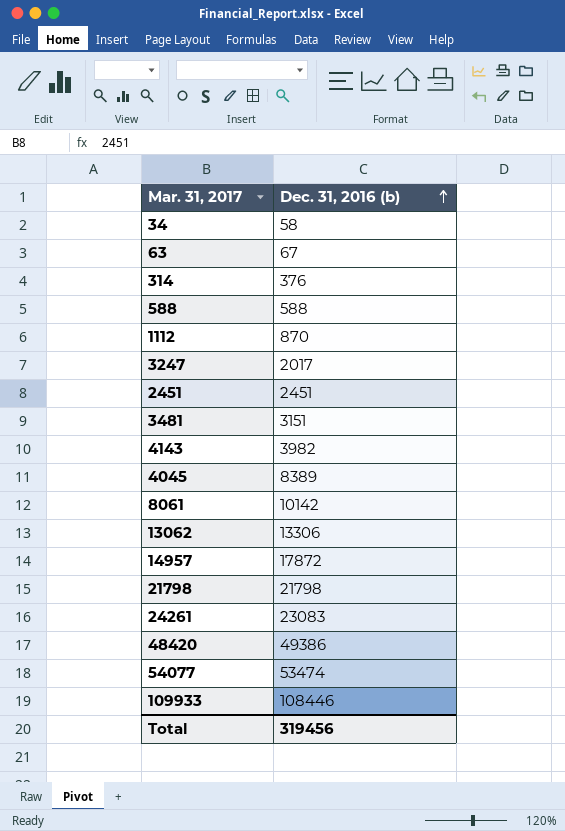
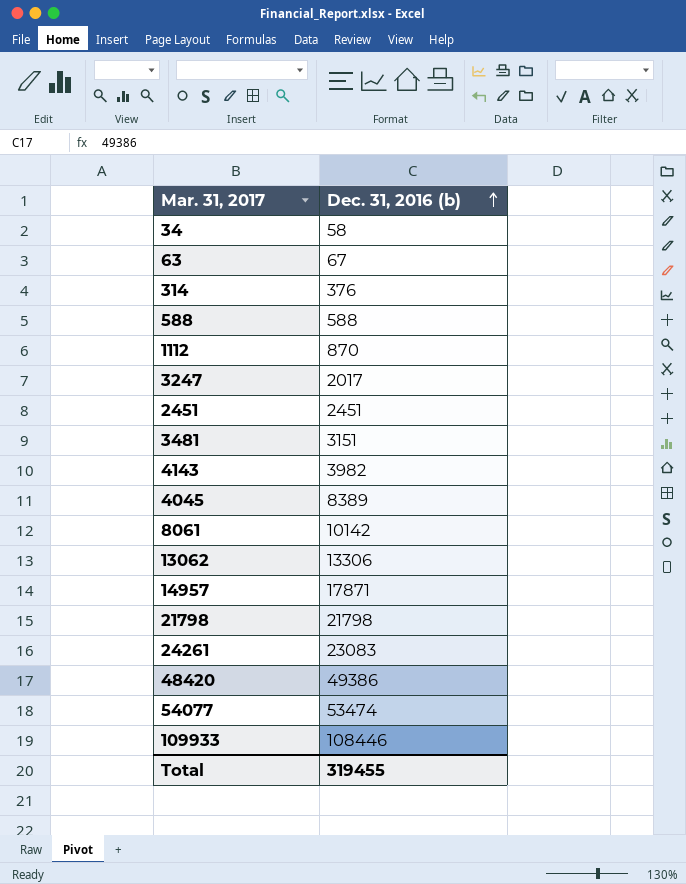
14957 | Dec. 31, 2016 (b): 17872 -> 17871
Total | Dec. 31, 2016 (b): 319456 -> 319455

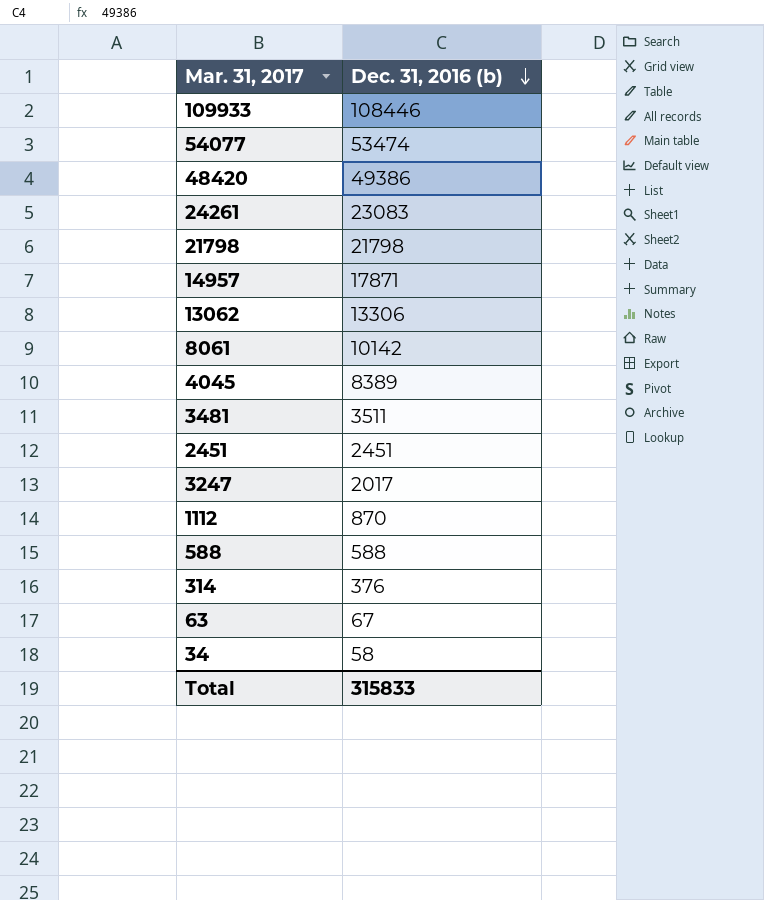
row order: Dec. 31, 2016 (b) ascending -> Dec. 31, 2016 (b) descending
row 4143: 3982 -> none
3481 | Dec. 31, 2016 (b): 3151 -> 3511
Total | Dec. 31, 2016 (b): 319455 -> 315833

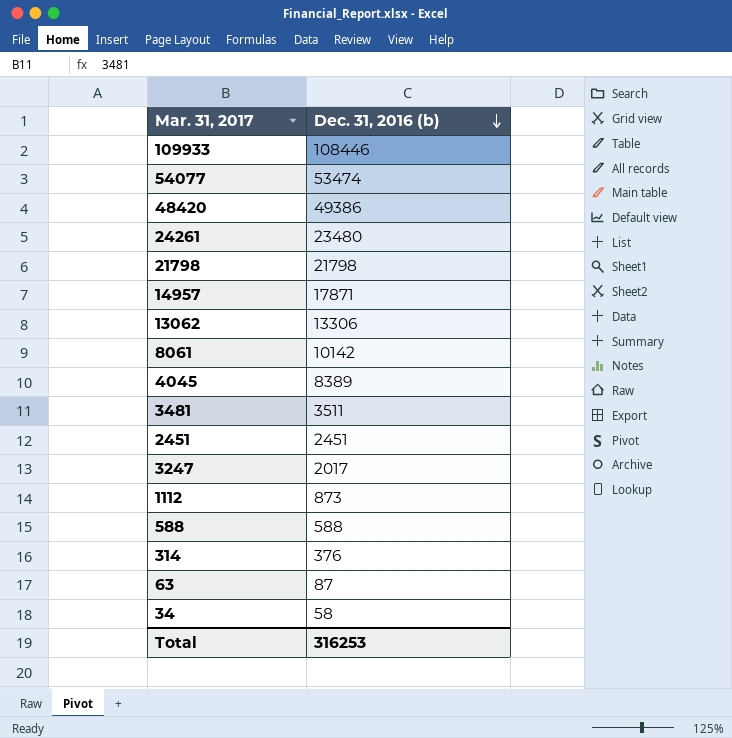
24261 | Dec. 31, 2016 (b): 23083 -> 23480
1112 | Dec. 31, 2016 (b): 870 -> 873
63 | Dec. 31, 2016 (b): 67 -> 87
Total | Dec. 31, 2016 (b): 315833 -> 316253

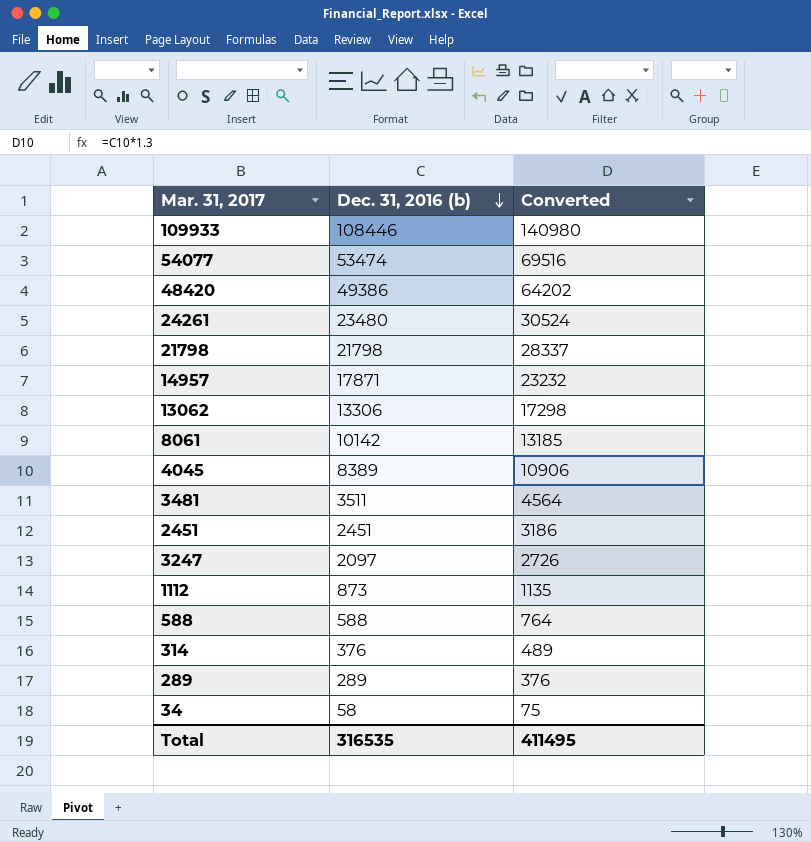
column Converted | formula: none -> [Dec. 31, 2016 (b)] * 1.3
row 63: 87 -> none
3247 | Dec. 31, 2016 (b): 2017 -> 2097
row 289: none -> 289 | 376
Total | Dec. 31, 2016 (b): 316253 -> 316535

